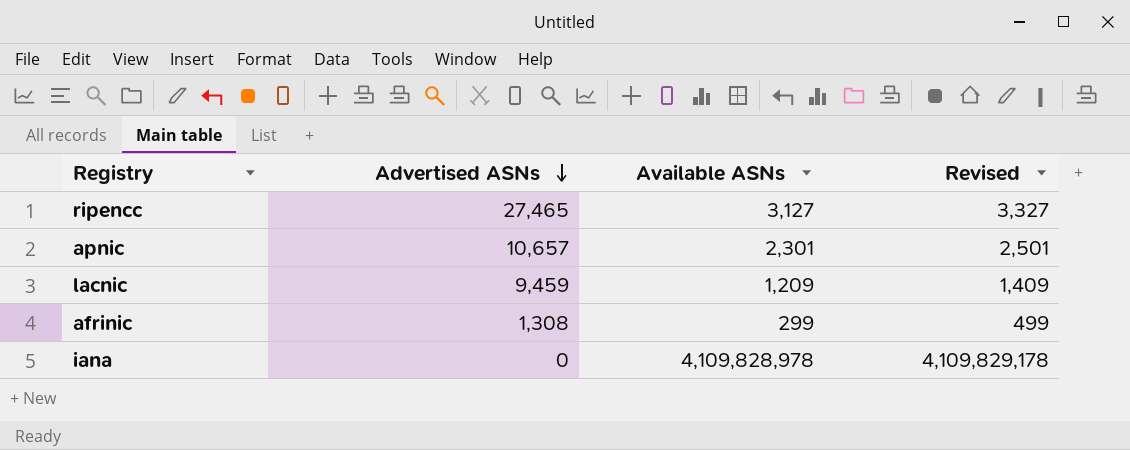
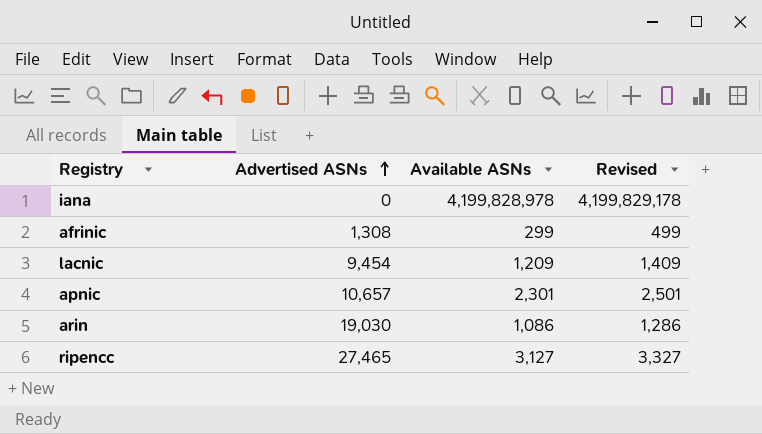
row order: Advertised ASNs descending -> Advertised ASNs ascending
iana | Available ASNs: 4,109,828,978 -> 4,199,828,978
iana | Revised: 4,109,829,178 -> 4,199,829,178
lacnic | Advertised ASNs: 9,459 -> 9,454
row arin: none -> 19,030 | 1,086 | 1,286

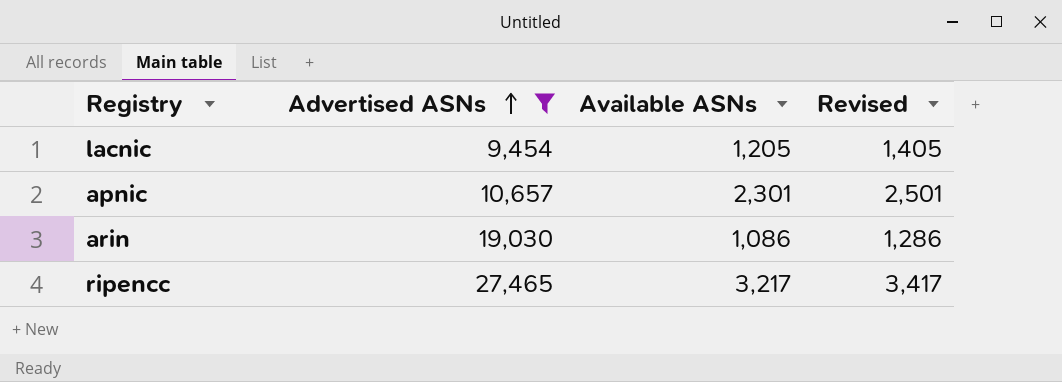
filter: none -> Advertised ASNs >= 9,454
lacnic | Available ASNs: 1,209 -> 1,205
lacnic | Revised: 1,409 -> 1,405
ripencc | Available ASNs: 3,127 -> 3,217
ripencc | Revised: 3,327 -> 3,417

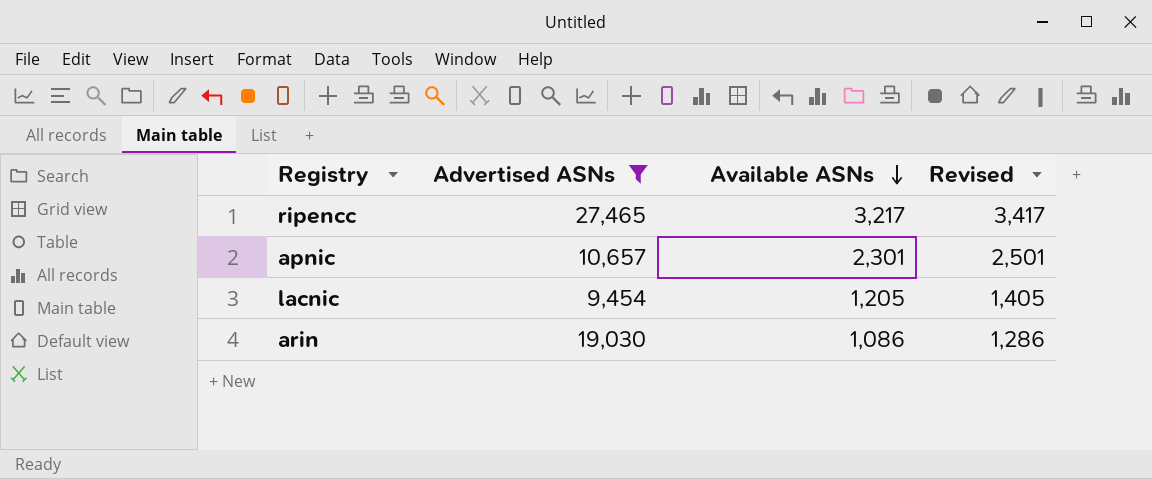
row order: Advertised ASNs ascending -> Available ASNs descending

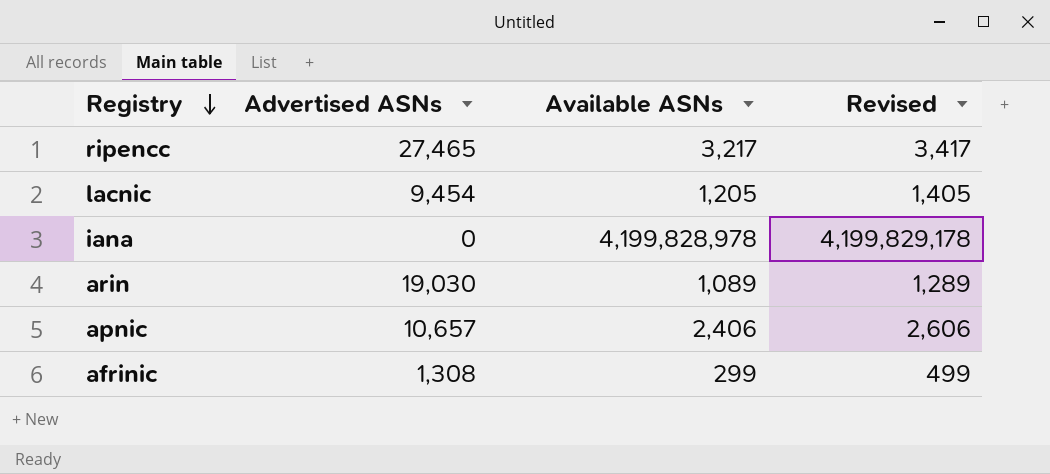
filter: Advertised ASNs >= 9,454 -> none
row order: Available ASNs descending -> Registry descending
arin | Available ASNs: 1,086 -> 1,089
arin | Revised: 1,286 -> 1,289
apnic | Available ASNs: 2,301 -> 2,406
apnic | Revised: 2,501 -> 2,606

